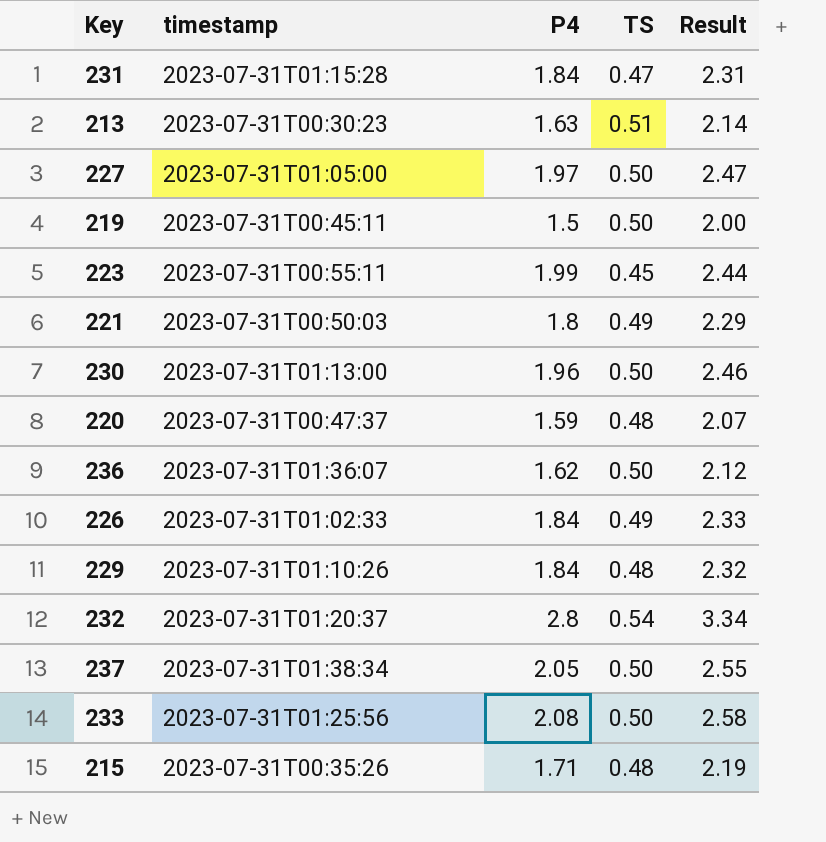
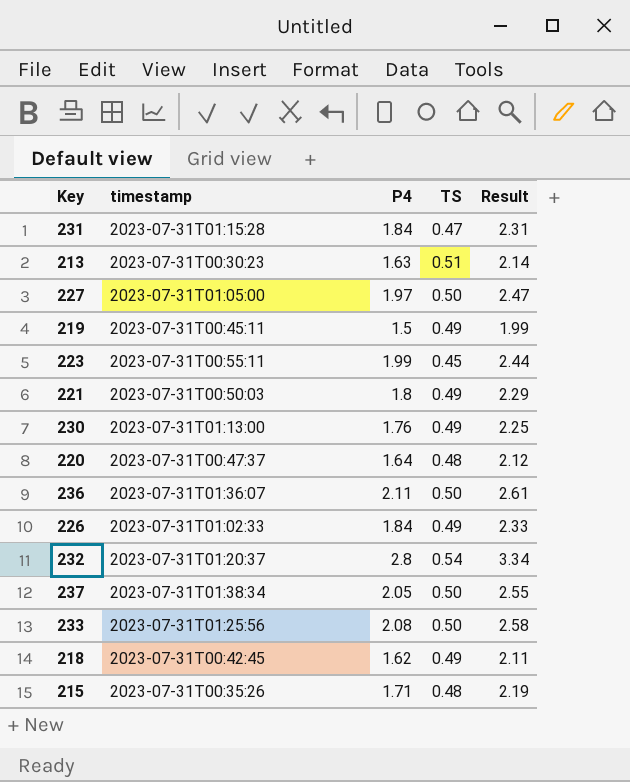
row 229: 2023-07-31T01:10:26 | 1.84 | 0.48 | 2.32 -> none
219 | TS: 0.50 -> 0.49
219 | Result: 2.00 -> 1.99
230 | P4: 1.96 -> 1.76
230 | TS: 0.50 -> 0.49
230 | Result: 2.46 -> 2.25
220 | P4: 1.59 -> 1.64
220 | Result: 2.07 -> 2.12
236 | P4: 1.62 -> 2.11
236 | Result: 2.12 -> 2.61
row 218: none -> 2023-07-31T00:42:45 | 1.62 | 0.49 | 2.11

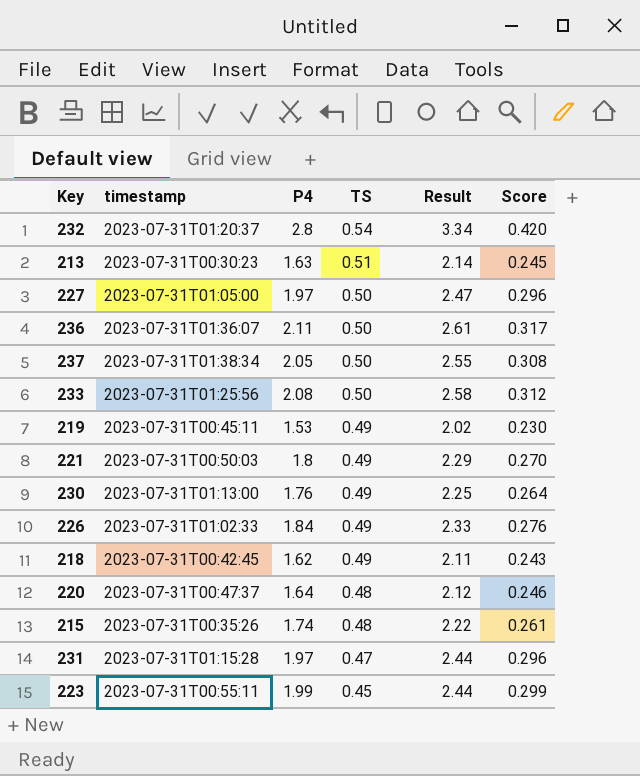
row order: none -> TS descending
column Score | formula: none -> [P4] * 0.15
219 | P4: 1.5 -> 1.53
219 | Result: 1.99 -> 2.02
215 | P4: 1.71 -> 1.74
215 | Result: 2.19 -> 2.22
231 | P4: 1.84 -> 1.97
231 | Result: 2.31 -> 2.44

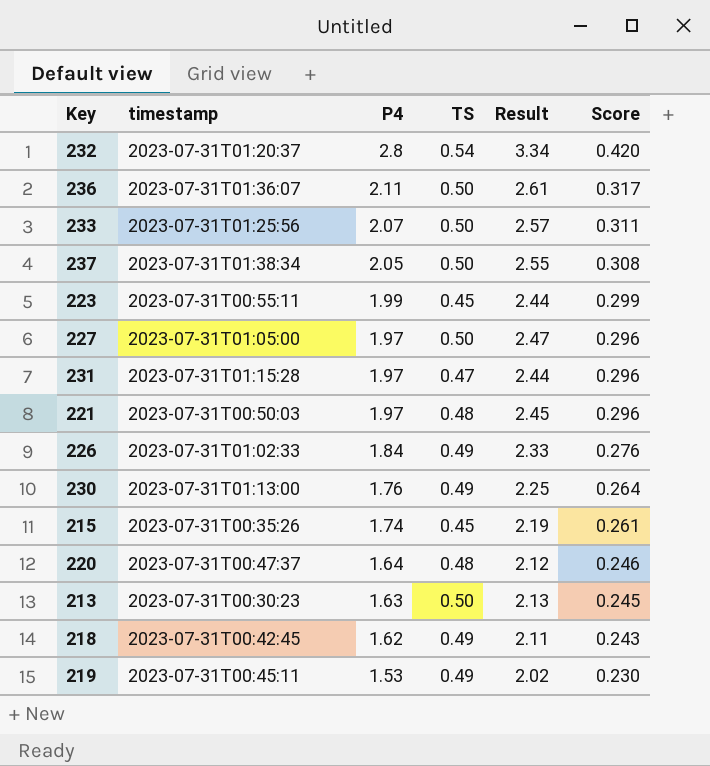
row order: TS descending -> P4 descending
233 | P4: 2.08 -> 2.07
233 | Result: 2.58 -> 2.57
233 | Score: 0.312 -> 0.311
221 | P4: 1.8 -> 1.97
221 | TS: 0.49 -> 0.48
221 | Result: 2.29 -> 2.45
221 | Score: 0.270 -> 0.296
215 | TS: 0.48 -> 0.45
215 | Result: 2.22 -> 2.19
213 | TS: 0.51 -> 0.50
213 | Result: 2.14 -> 2.13

